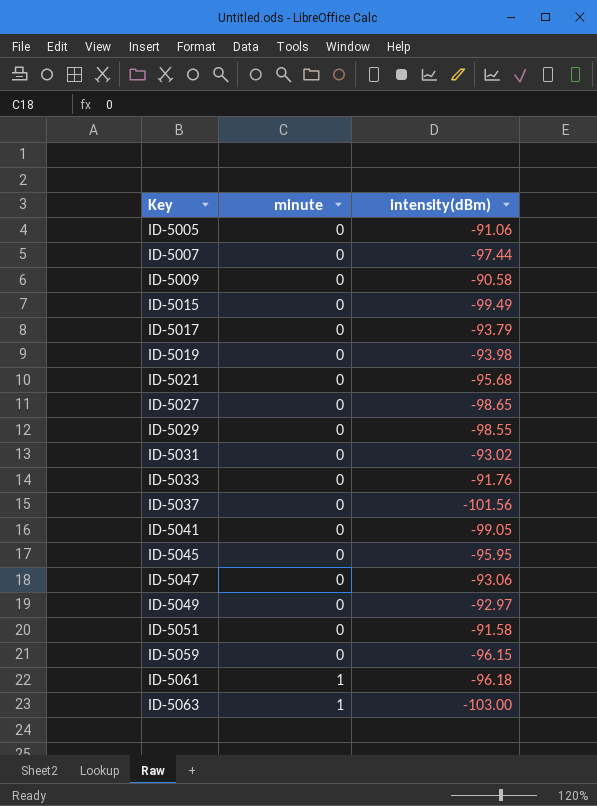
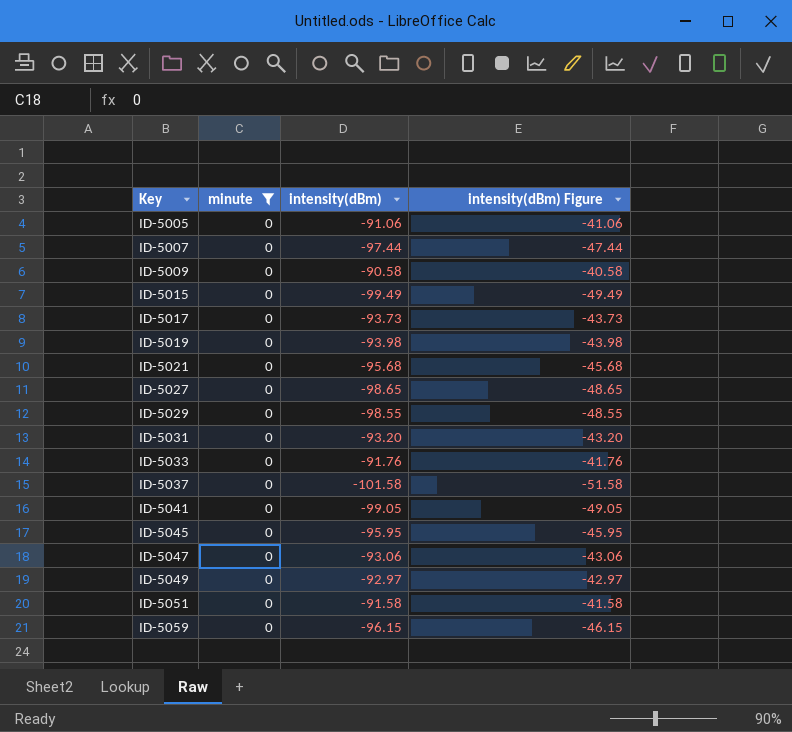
filter: none -> minute = 0
column intensity(dBm) Figure | formula: none -> [intensity(dBm)] + 50
ID-5017 | intensity(dBm): -93.79 -> -93.73
ID-5031 | intensity(dBm): -93.02 -> -93.20
ID-5037 | intensity(dBm): -101.56 -> -101.58

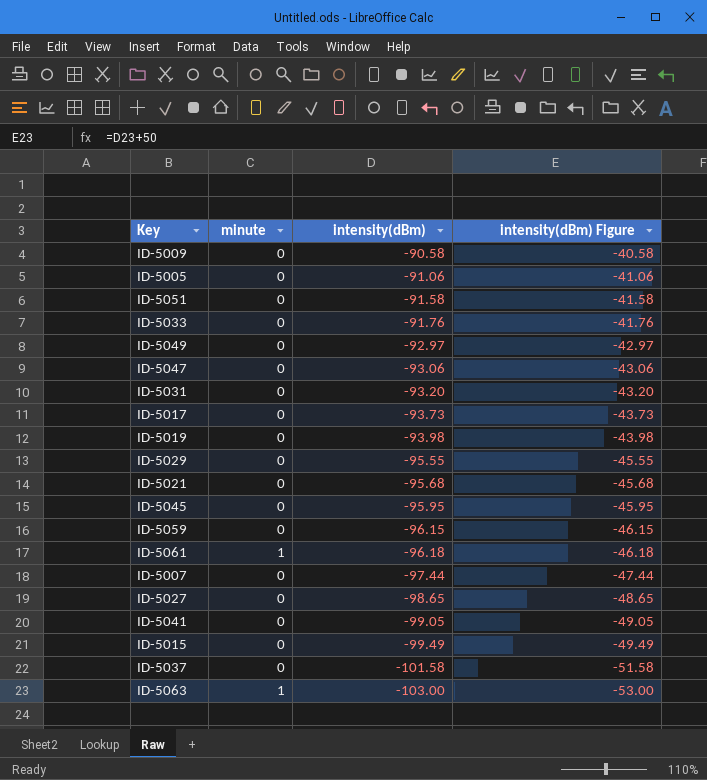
filter: minute = 0 -> none
row order: Key ascending -> intensity(dBm) descending
ID-5029 | intensity(dBm): -98.55 -> -95.55
ID-5029 | intensity(dBm) Figure: -48.55 -> -45.55

